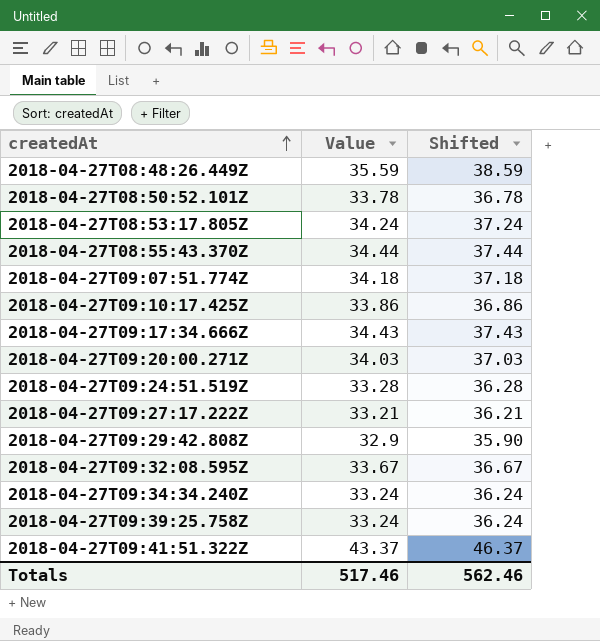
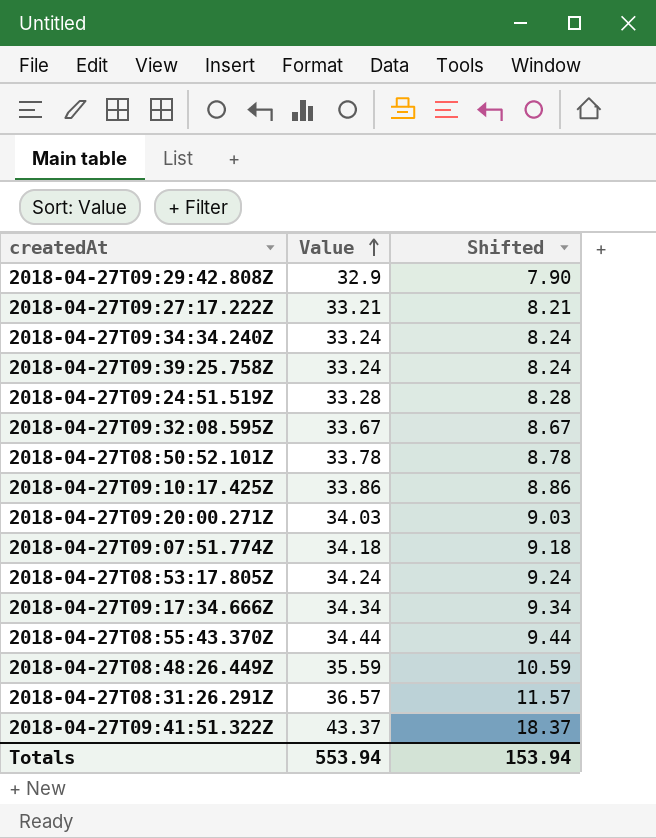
row order: createdAt ascending -> Value ascending
column Shifted | formula: [Value] + 3 -> [Value] - 25
2018-04-27T09:17:34.666Z | Value: 34.43 -> 34.34
row 2018-04-27T08:31:26.291Z: none -> 36.57 | 11.57
Totals | Value: 517.46 -> 553.94
Totals | Shifted: 562.46 -> 153.94

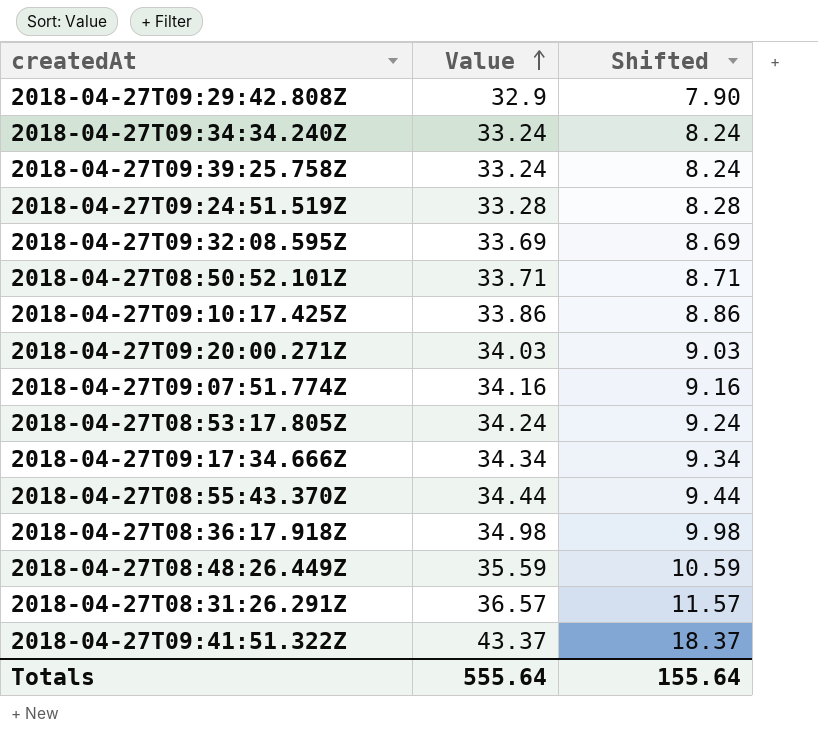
row 2018-04-27T09:27:17.222Z: 33.21 | 8.21 -> none
2018-04-27T09:32:08.595Z | Value: 33.67 -> 33.69
2018-04-27T09:32:08.595Z | Shifted: 8.67 -> 8.69
2018-04-27T08:50:52.101Z | Value: 33.78 -> 33.71
2018-04-27T08:50:52.101Z | Shifted: 8.78 -> 8.71
2018-04-27T09:07:51.774Z | Value: 34.18 -> 34.16
2018-04-27T09:07:51.774Z | Shifted: 9.18 -> 9.16
row 2018-04-27T08:36:17.918Z: none -> 34.98 | 9.98
Totals | Value: 553.94 -> 555.64
Totals | Shifted: 153.94 -> 155.64

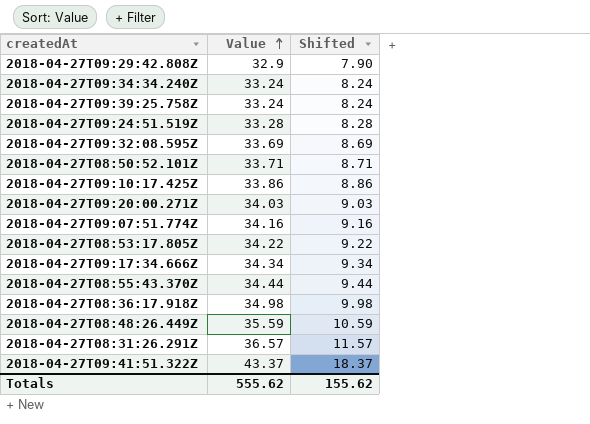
2018-04-27T08:53:17.805Z | Value: 34.24 -> 34.22
2018-04-27T08:53:17.805Z | Shifted: 9.24 -> 9.22
Totals | Value: 555.64 -> 555.62
Totals | Shifted: 155.64 -> 155.62

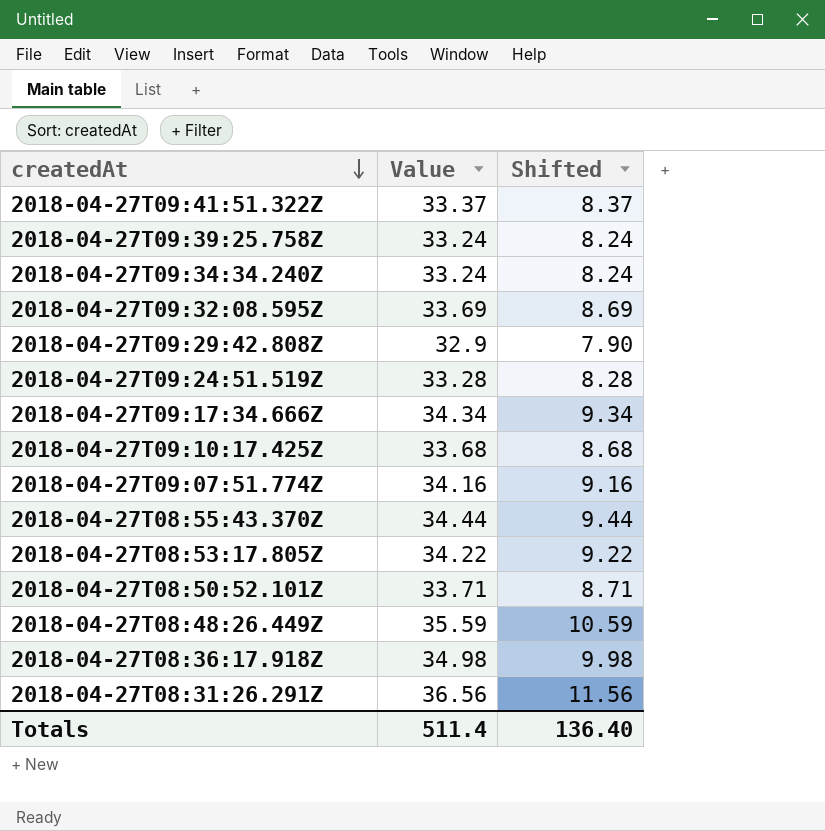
row order: Value ascending -> createdAt descending
row 2018-04-27T09:20:00.271Z: 34.03 | 9.03 -> none
2018-04-27T09:41:51.322Z | Value: 43.37 -> 33.37
2018-04-27T09:41:51.322Z | Shifted: 18.37 -> 8.37
2018-04-27T09:10:17.425Z | Value: 33.86 -> 33.68
2018-04-27T09:10:17.425Z | Shifted: 8.86 -> 8.68
2018-04-27T08:31:26.291Z | Value: 36.57 -> 36.56
2018-04-27T08:31:26.291Z | Shifted: 11.57 -> 11.56
Totals | Value: 555.62 -> 511.4
Totals | Shifted: 155.62 -> 136.40

